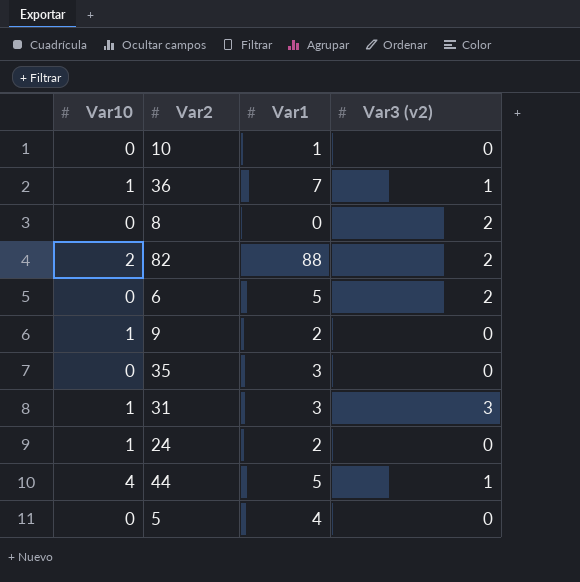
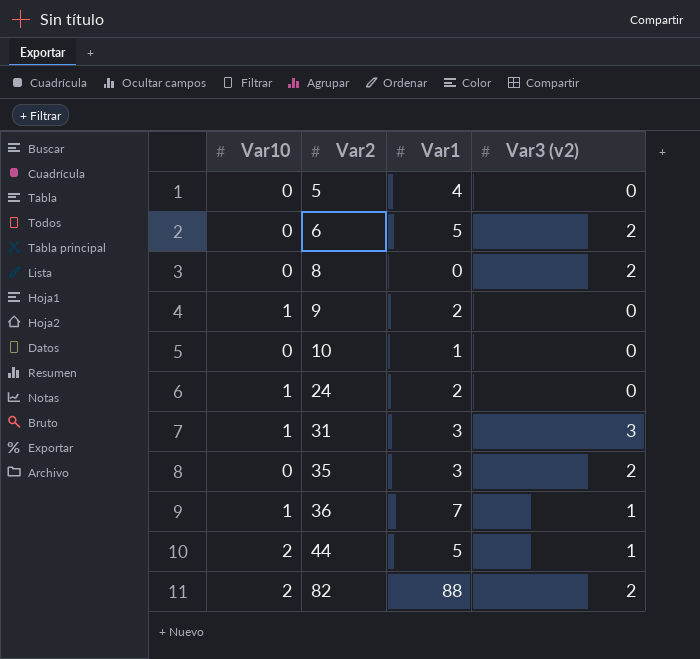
row order: none -> Var2 ascending
35 | Var3 (v2): 0 -> 2
44 | Var10: 4 -> 2

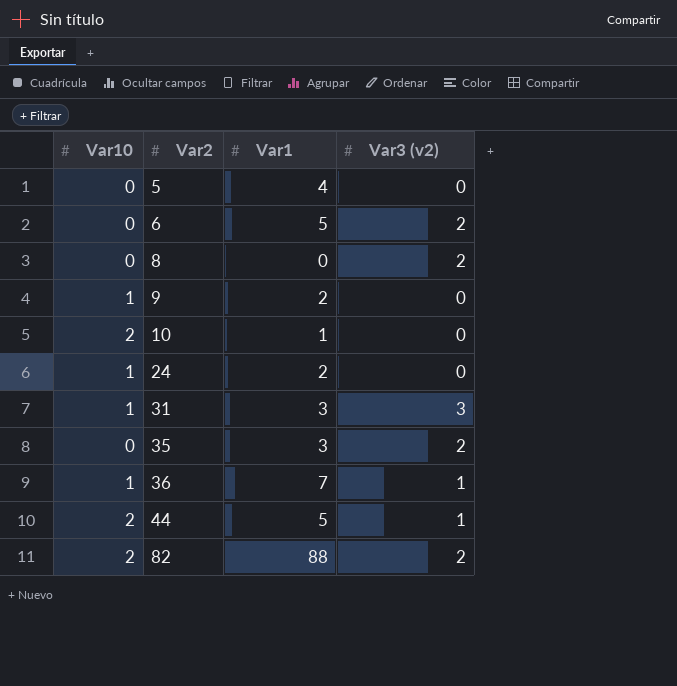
10 | Var10: 0 -> 2

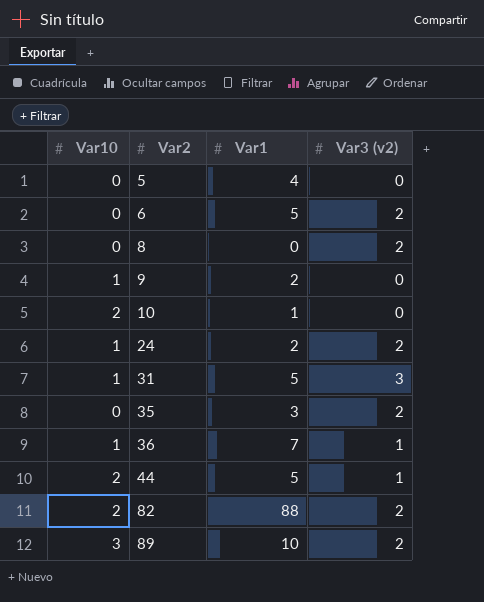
24 | Var3 (v2): 0 -> 2
31 | Var1: 3 -> 5
row 89: none -> 3 | 10 | 2

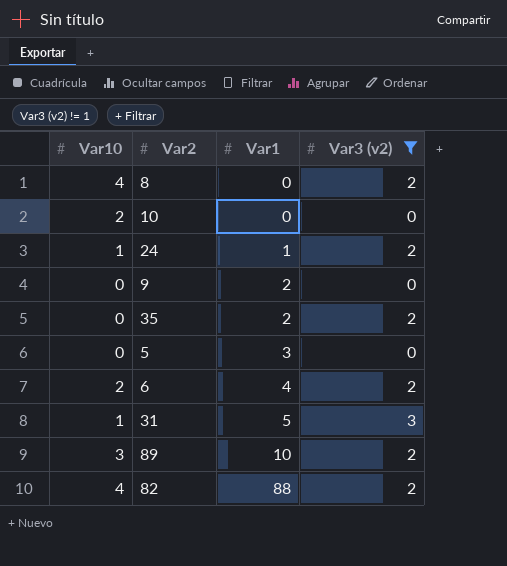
filter: none -> Var3 (v2) != 1
row order: Var2 ascending -> Var1 ascending
8 | Var10: 0 -> 4
10 | Var1: 1 -> 0
24 | Var1: 2 -> 1
9 | Var10: 1 -> 0
35 | Var1: 3 -> 2
5 | Var1: 4 -> 3
6 | Var10: 0 -> 2
6 | Var1: 5 -> 4
82 | Var10: 2 -> 4

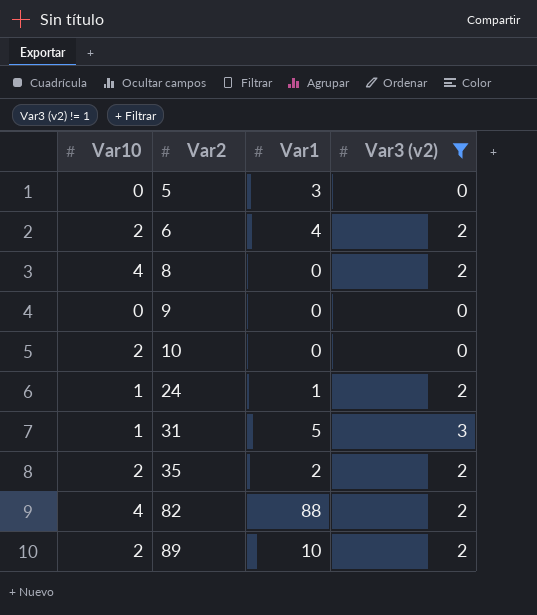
row order: Var1 ascending -> Var2 ascending
9 | Var1: 2 -> 0
35 | Var10: 0 -> 2
89 | Var10: 3 -> 2

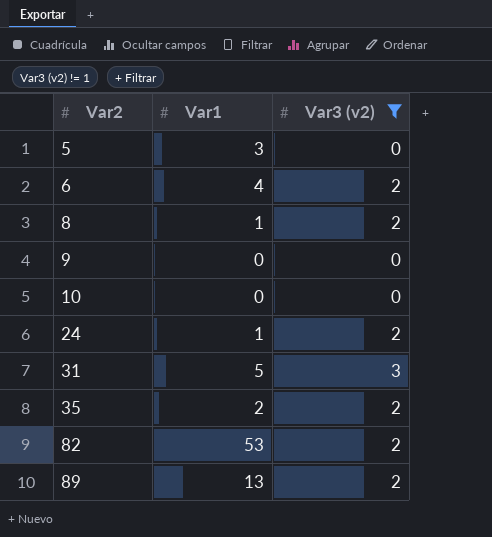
column Var10 | position: 1 -> none
8 | Var1: 0 -> 1
82 | Var1: 88 -> 53
89 | Var1: 10 -> 13

